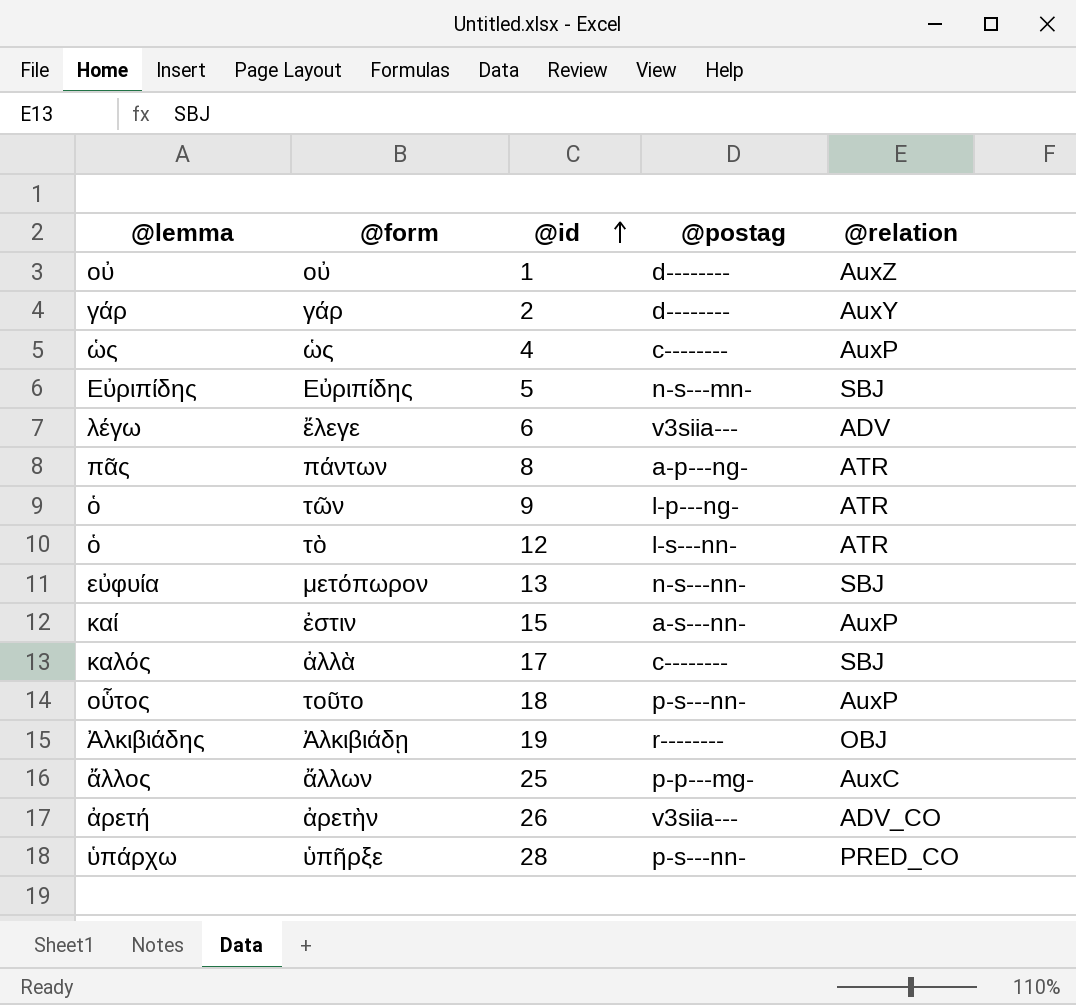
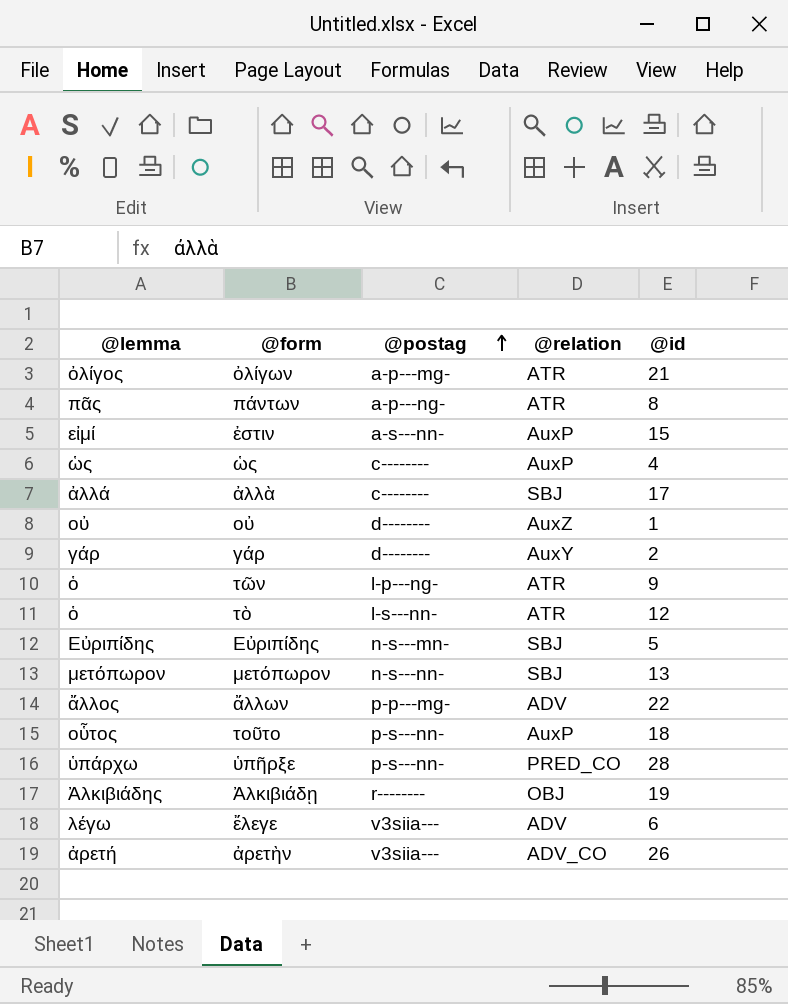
row order: @id ascending -> @postag ascending
column @id | position: 3 -> 5
row ὀλίγων: none -> ὀλίγος | a-p---mg- | ATR | 21
ἐστιν | @lemma: καί -> εἰμί
ἀλλὰ | @lemma: καλός -> ἀλλά
μετόπωρον | @lemma: εὐφυία -> μετόπωρον
ἄλλων | @relation: AuxC -> ADV
ἄλλων | @id: 25 -> 22

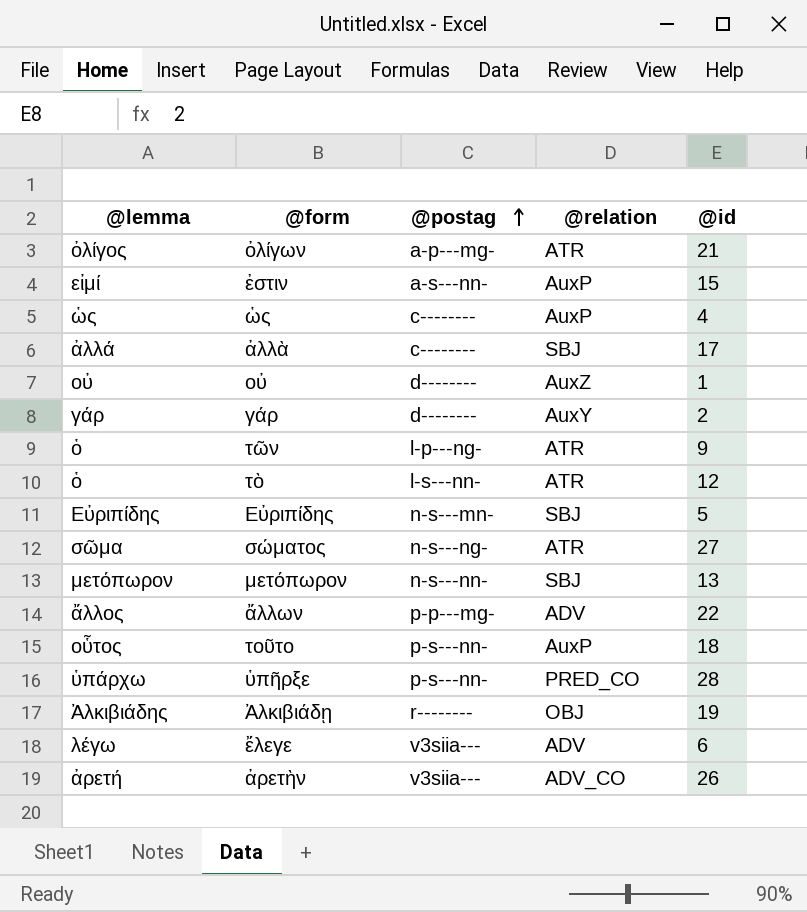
row πάντων: πᾶς | a-p---ng- | ATR | 8 -> none
row σώματος: none -> σῶμα | n-s---ng- | ATR | 27

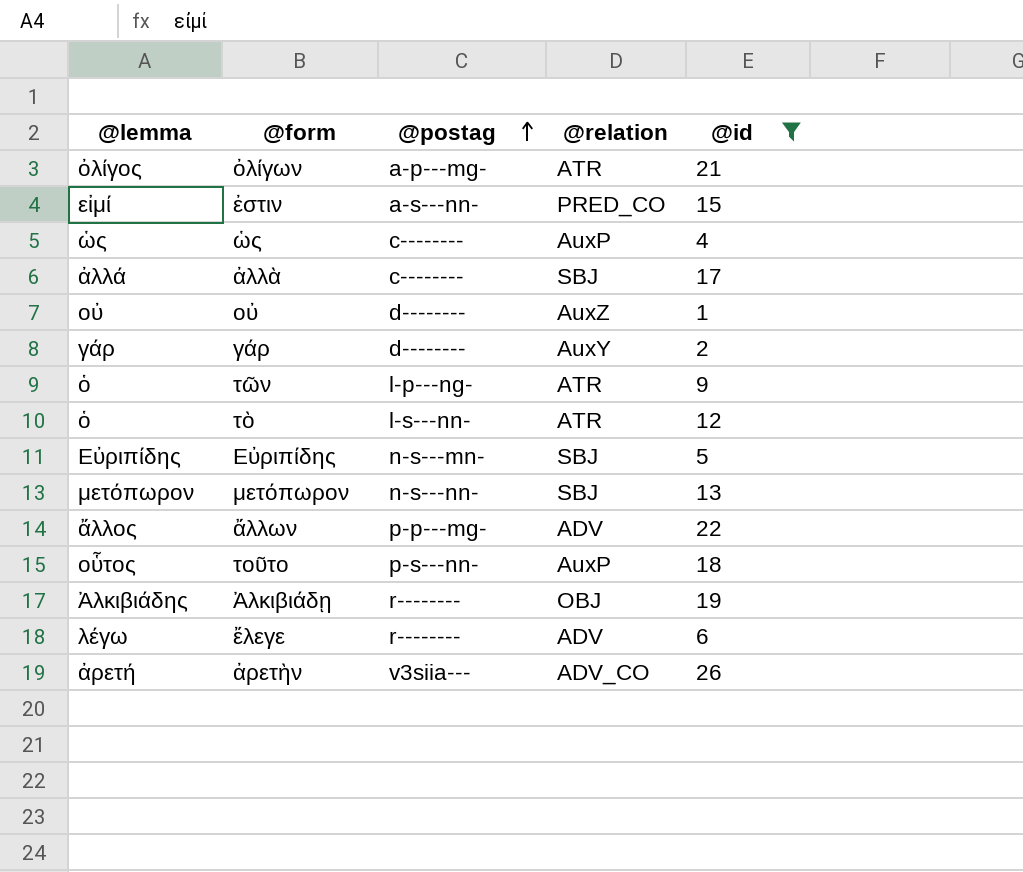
filter: none -> @id <= 26
ἐστιν | @relation: AuxP -> PRED_CO
ἔλεγε | @postag: v3siia--- -> r--------

